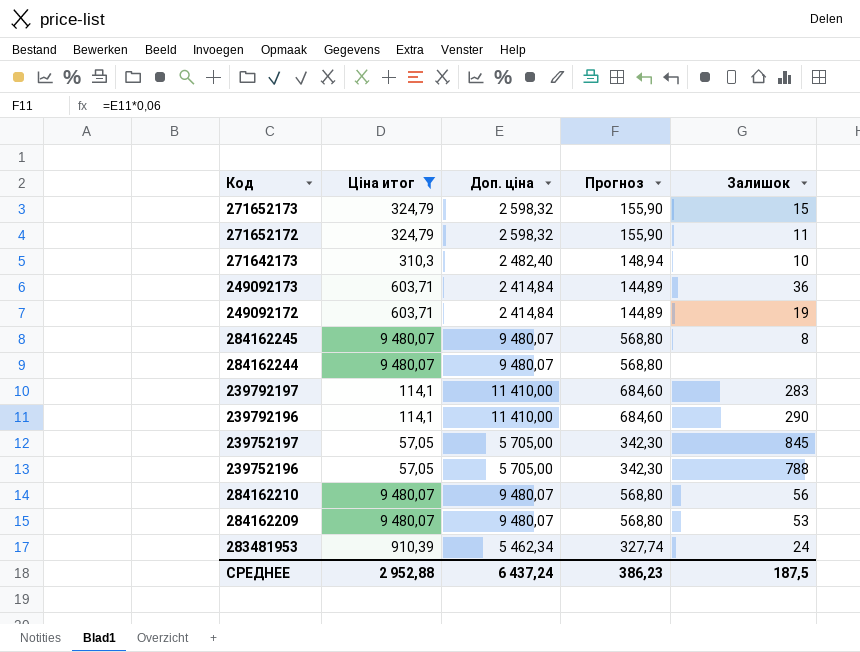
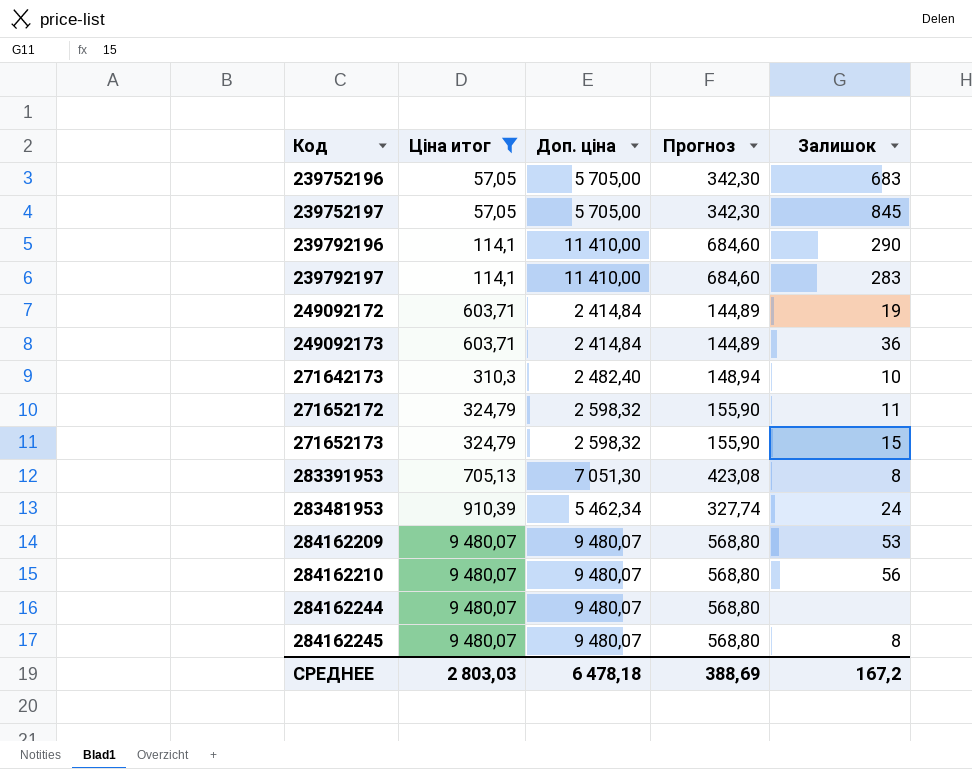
row order: none -> Код ascending
239752196 | Залишок: 788 -> 683
row 283391953: none -> 705,13 | 7 051,30 | 423,08 | 8
СРЕДНЕЕ | Ціна итог: 2 952,88 -> 2 803,03
СРЕДНЕЕ | Доп. ціна: 6 437,24 -> 6 478,18
СРЕДНЕЕ | Прогноз: 386,23 -> 388,69
СРЕДНЕЕ | Залишок: 187,5 -> 167,2

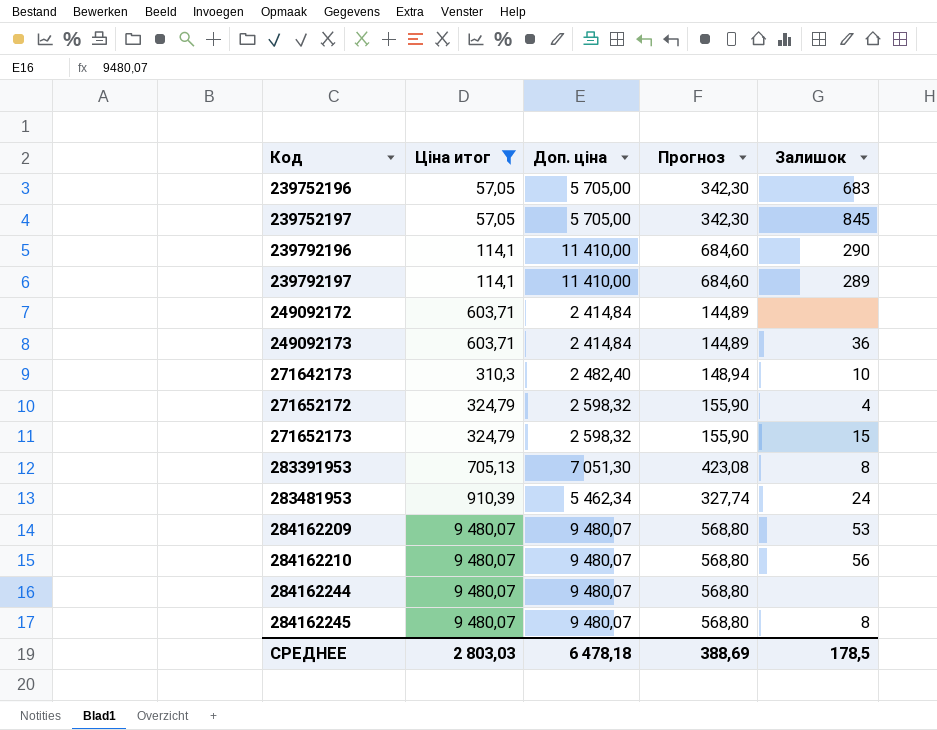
239792197 | Залишок: 283 -> 289
249092172 | Залишок: 19 -> none
271652172 | Залишок: 11 -> 4
СРЕДНЕЕ | Залишок: 167,2 -> 178,5

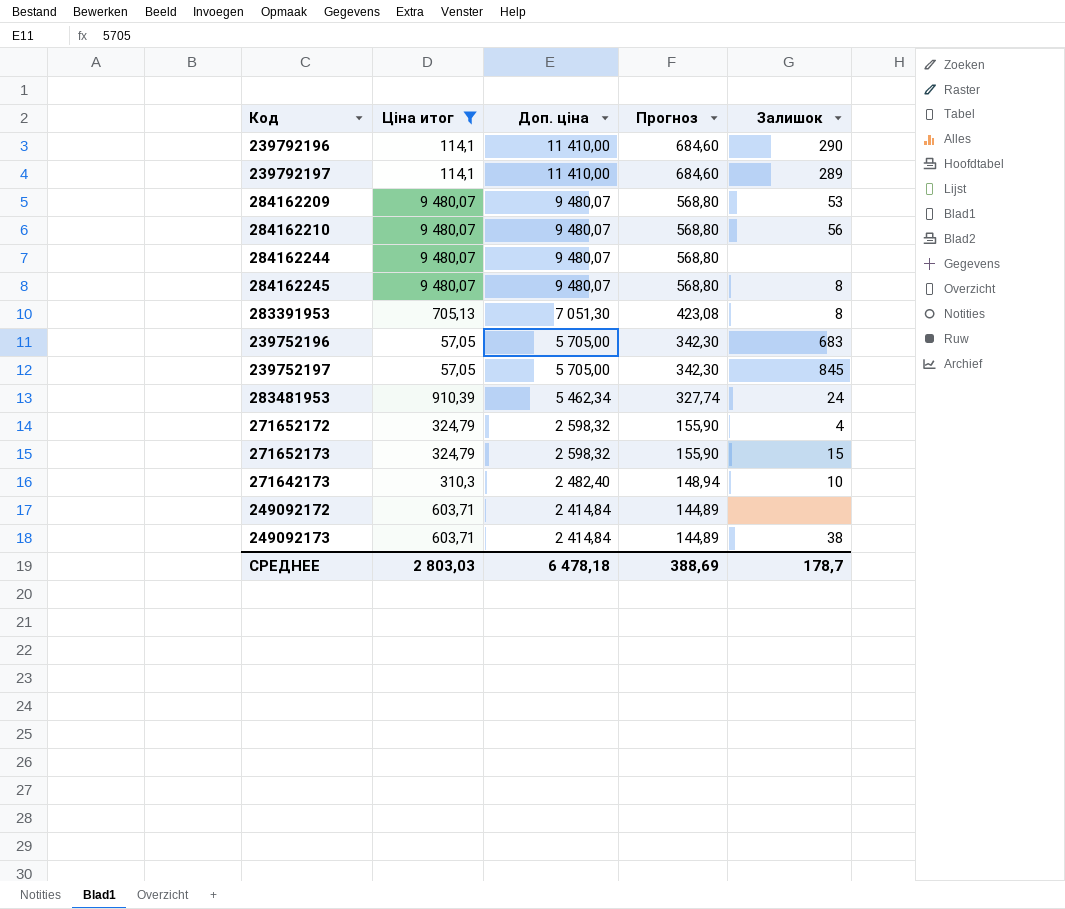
row order: Код ascending -> Доп. ціна descending
249092173 | Залишок: 36 -> 38
СРЕДНЕЕ | Залишок: 178,5 -> 178,7

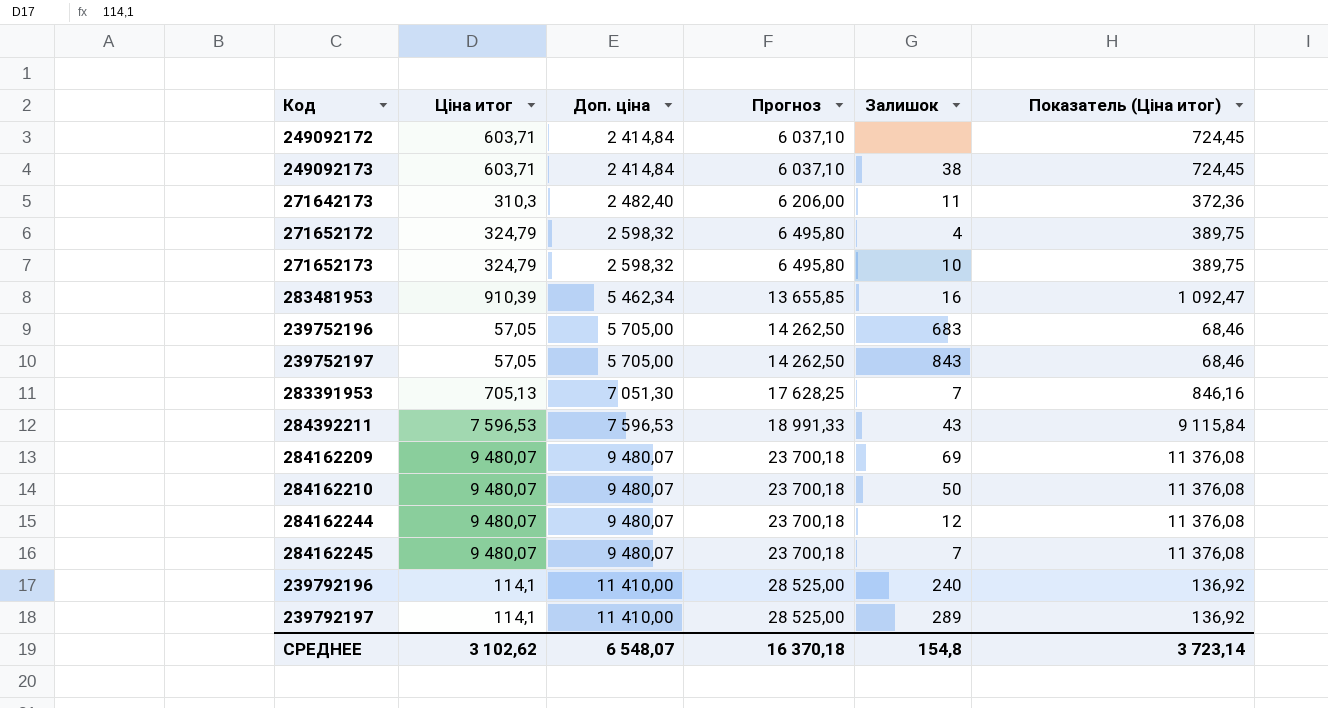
filter: Ціна итог != 7 596,53 -> none
row order: Доп. ціна descending -> Доп. ціна ascending
column Прогноз | formula: [Доп. ціна] * 0,06 -> [Доп. ціна] * 2,5
column Показатель (Ціна итог) | formula: none -> [Ціна итог] * 1,2
271642173 | Залишок: 10 -> 11
271652173 | Залишок: 15 -> 10
283481953 | Залишок: 24 -> 16
239752197 | Залишок: 845 -> 843
283391953 | Залишок: 8 -> 7
284162209 | Залишок: 53 -> 69
284162210 | Залишок: 56 -> 50
284162244 | Залишок: none -> 12
284162245 | Залишок: 8 -> 7
239792196 | Залишок: 290 -> 240
СРЕДНЕЕ | Ціна итог: 2 803,03 -> 3 102,62
СРЕДНЕЕ | Доп. ціна: 6 478,18 -> 6 548,07
СРЕДНЕЕ | Прогноз: 388,69 -> 16 370,18
СРЕДНЕЕ | Залишок: 178,7 -> 154,8

